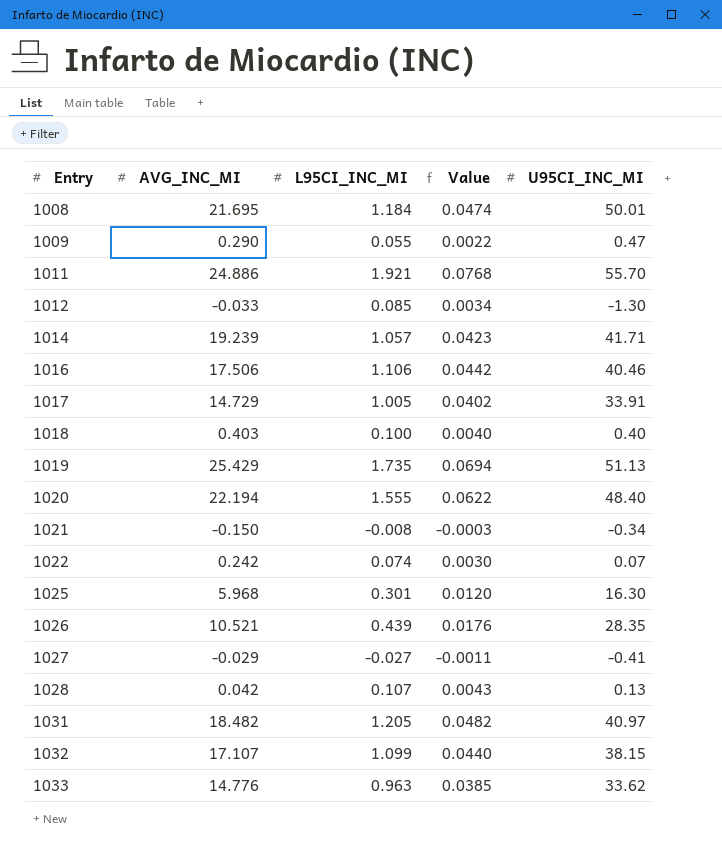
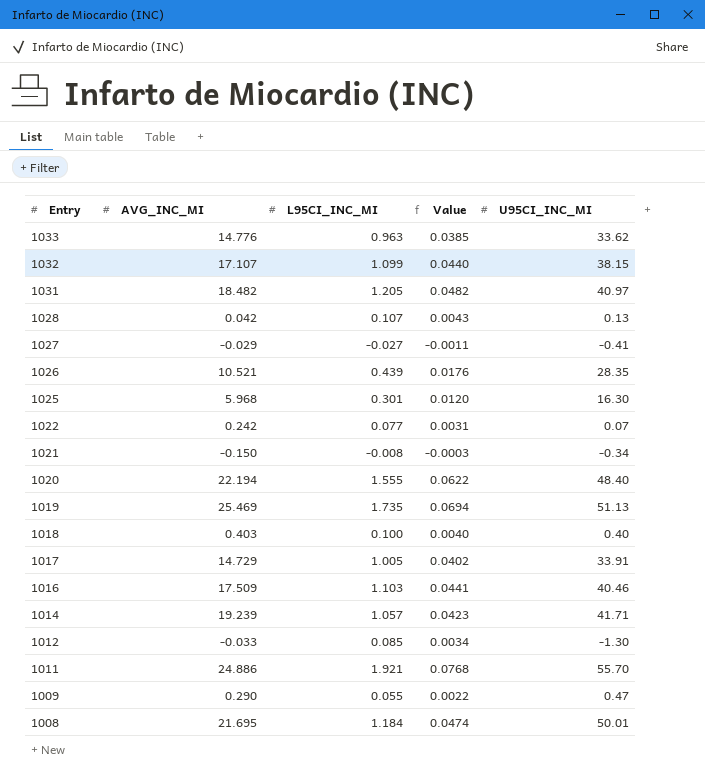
row order: Entry ascending -> Entry descending
1022 | L95CI_INC_MI: 0.074 -> 0.077
1022 | Value: 0.0030 -> 0.0031
1019 | AVG_INC_MI: 25.429 -> 25.469
1016 | AVG_INC_MI: 17.506 -> 17.509
1016 | L95CI_INC_MI: 1.106 -> 1.103
1016 | Value: 0.0442 -> 0.0441

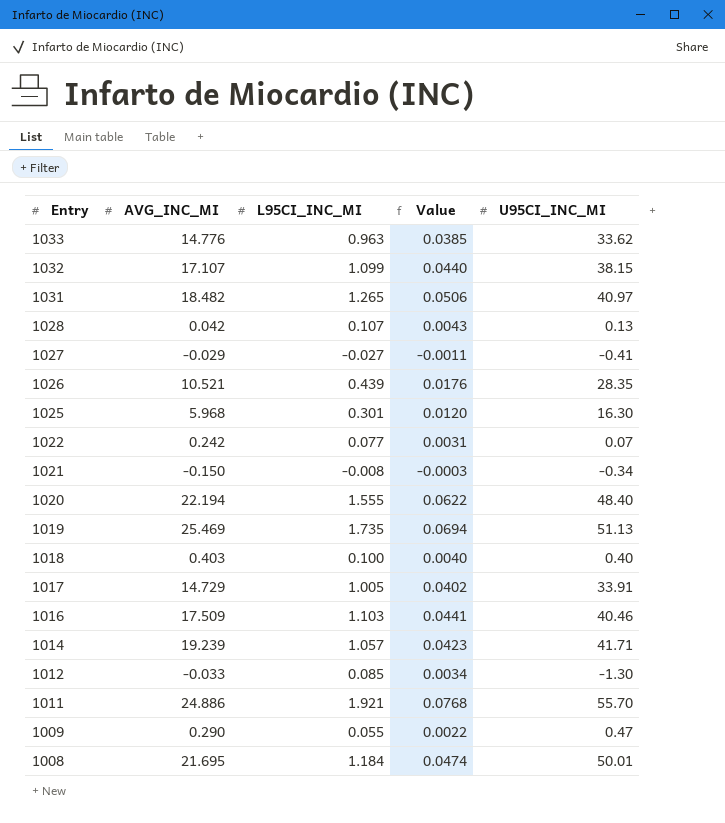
1031 | L95CI_INC_MI: 1.205 -> 1.265
1031 | Value: 0.0482 -> 0.0506

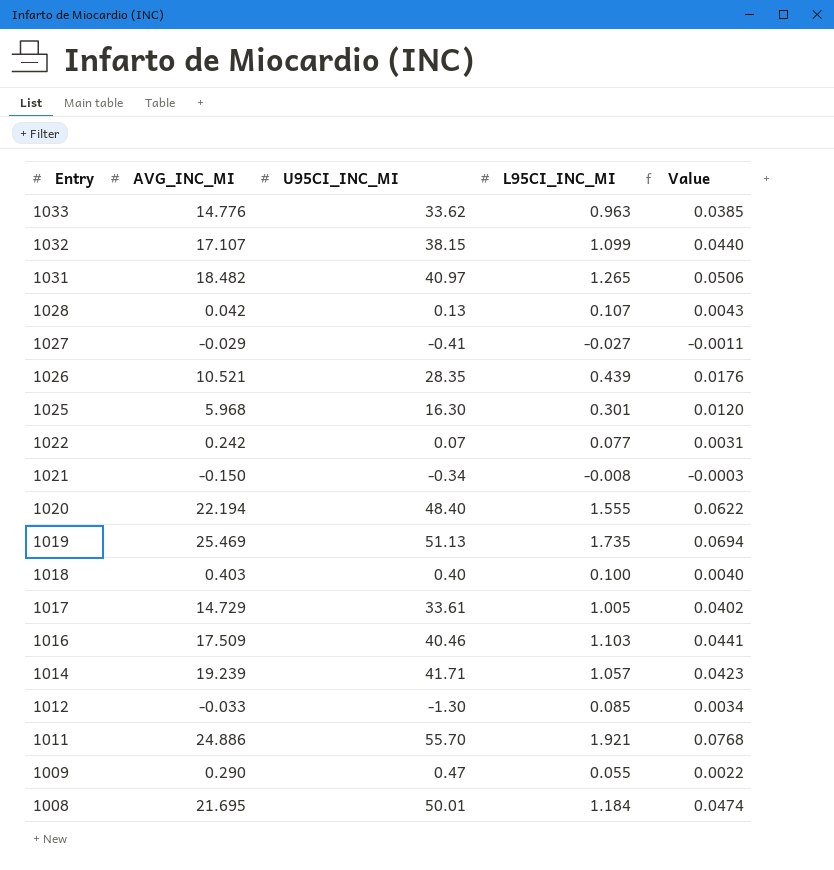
column U95CI_INC_MI | position: 5 -> 3
1017 | U95CI_INC_MI: 33.91 -> 33.61

